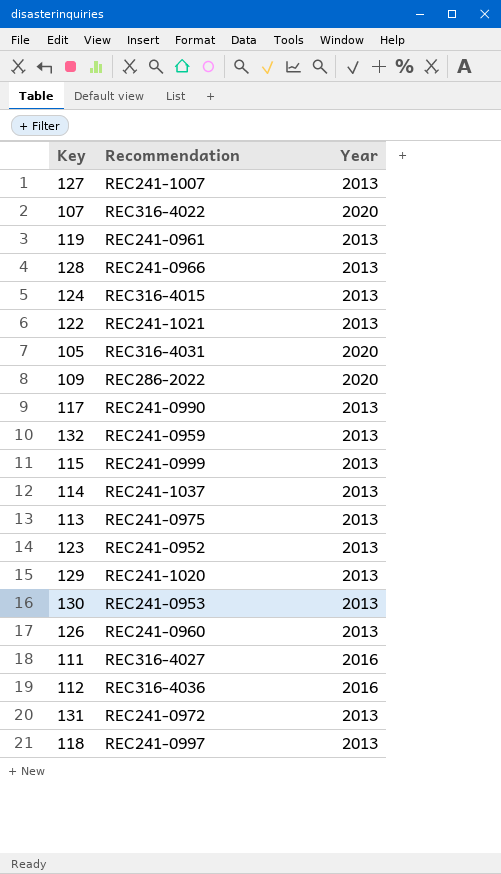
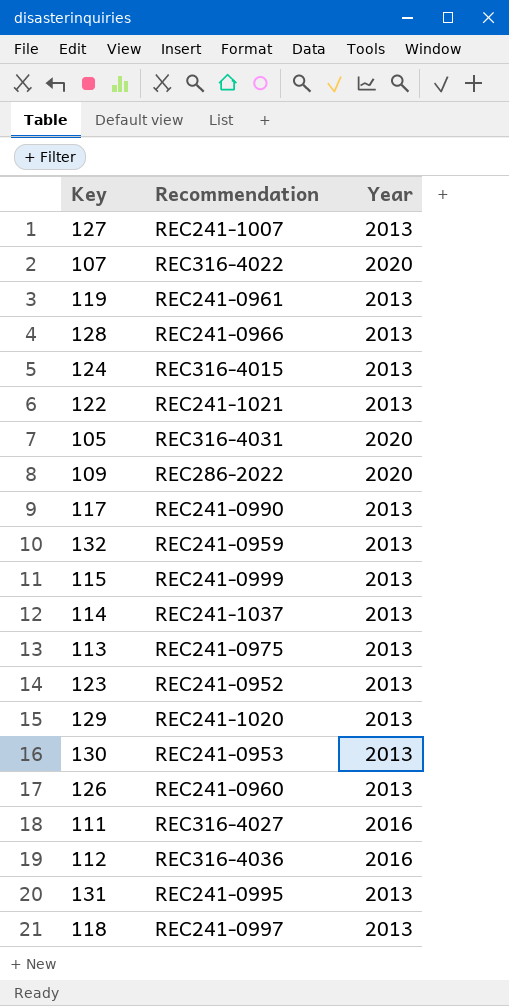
131 | Recommendation: REC241-0972 -> REC241-0995

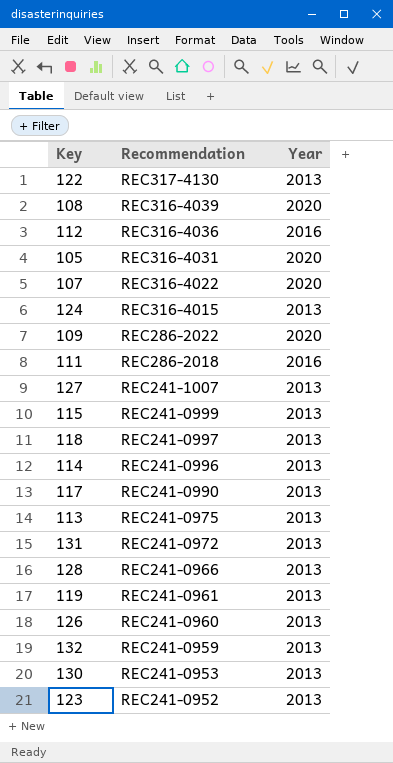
row order: none -> Recommendation descending
row 129: REC241-1020 | 2013 -> none
122 | Recommendation: REC241-1021 -> REC317-4130
row 108: none -> REC316-4039 | 2020
111 | Recommendation: REC316-4027 -> REC286-2018
114 | Recommendation: REC241-1037 -> REC241-0996
131 | Recommendation: REC241-0995 -> REC241-0972

